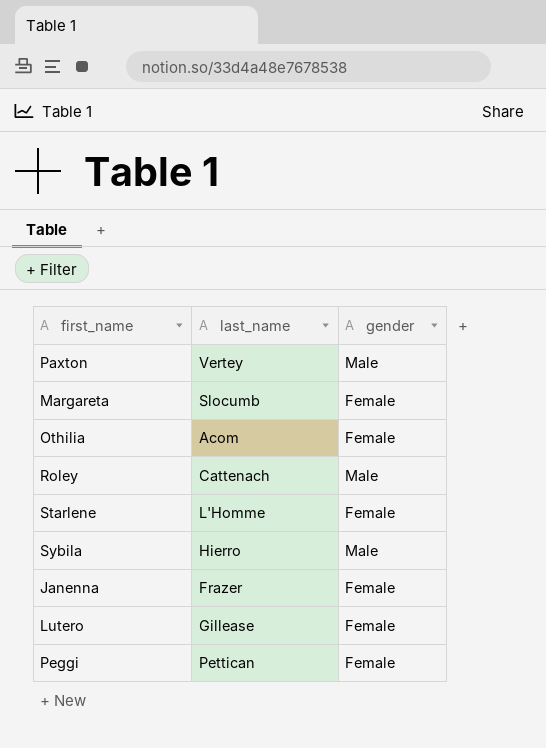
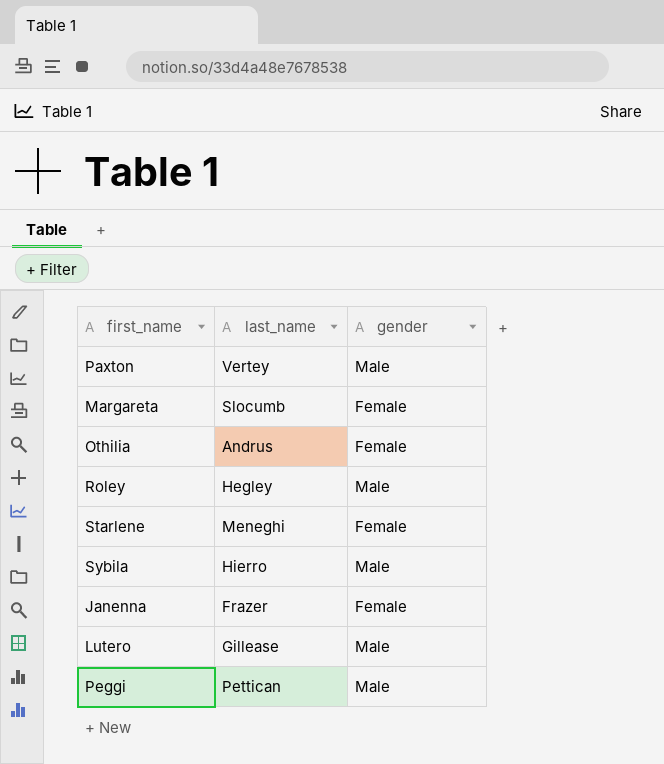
Othilia | last_name: Acom -> Andrus
Roley | last_name: Cattenach -> Hegley
Starlene | last_name: L'Homme -> Meneghi
Lutero | gender: Female -> Male
Peggi | gender: Female -> Male

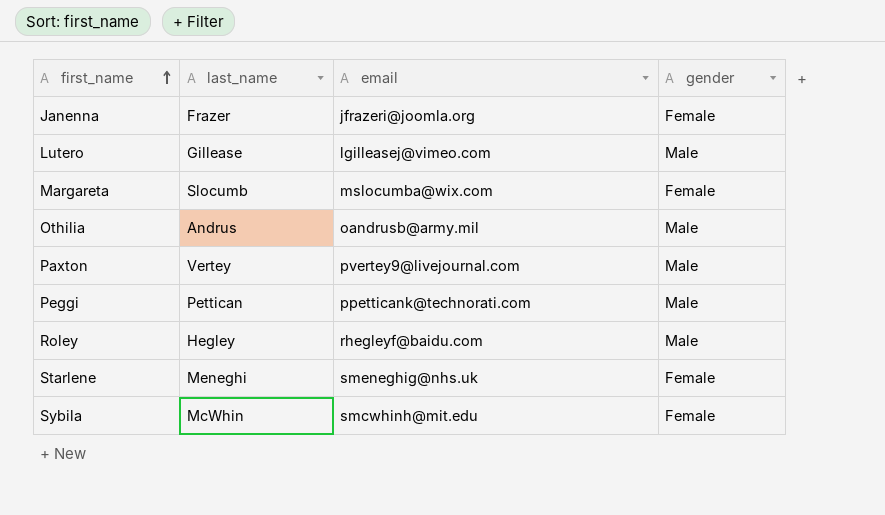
row order: none -> first_name ascending
column email | position: none -> 3
Othilia | gender: Female -> Male
Sybila | last_name: Hierro -> McWhin
Sybila | gender: Male -> Female

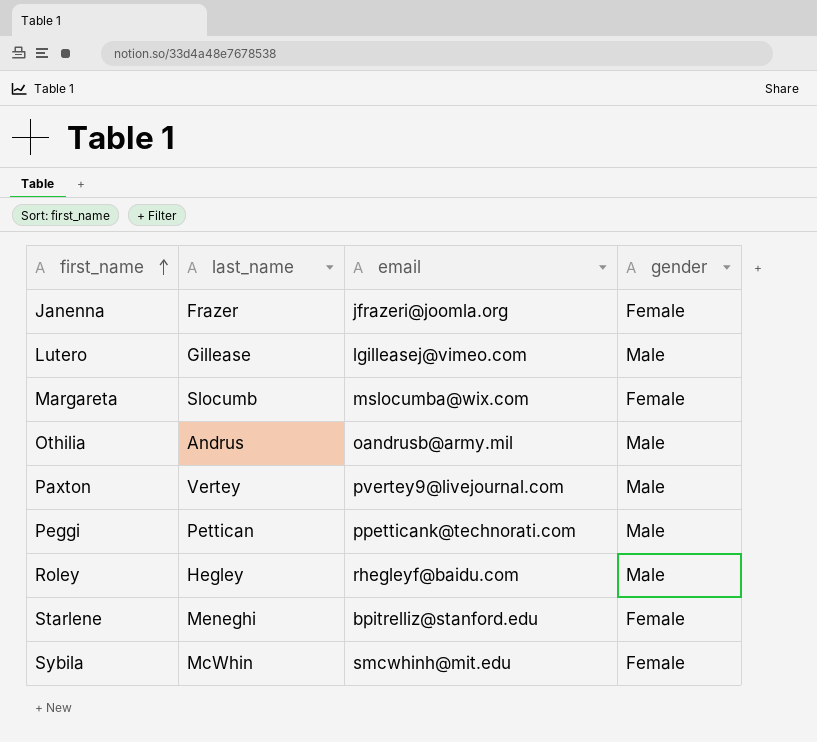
Starlene | email: smeneghig@nhs.uk -> bpitrelliz@stanford.edu

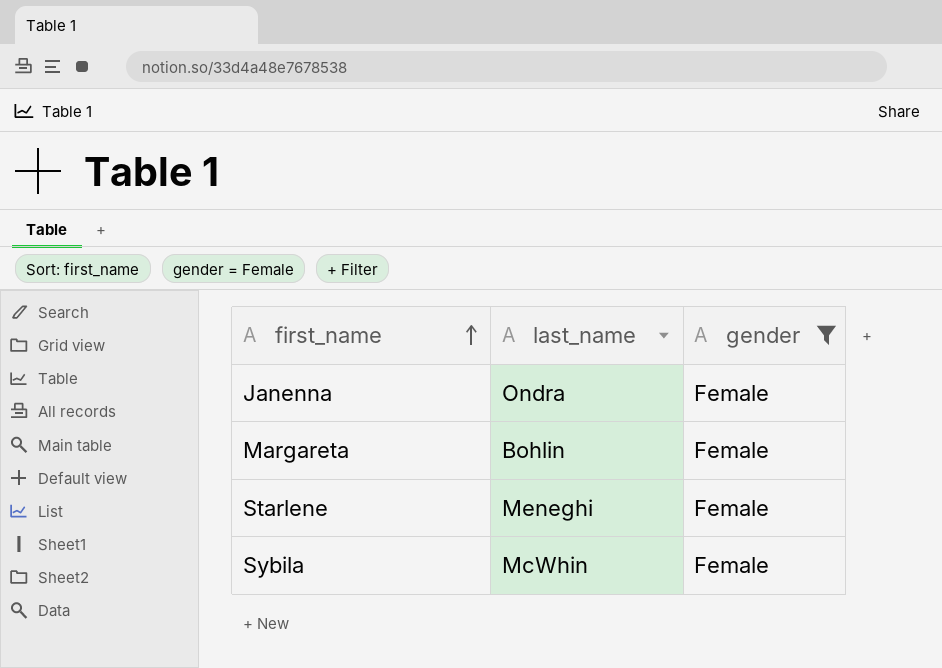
filter: none -> gender = Female
column email | position: 3 -> none
Janenna | last_name: Frazer -> Ondra
Margareta | last_name: Slocumb -> Bohlin

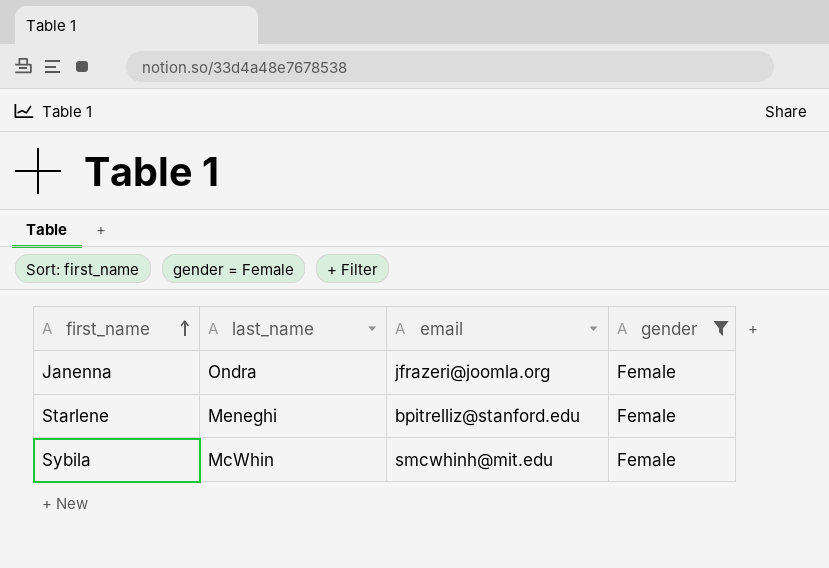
column email | position: none -> 3
row Margareta: Bohlin | Female -> none

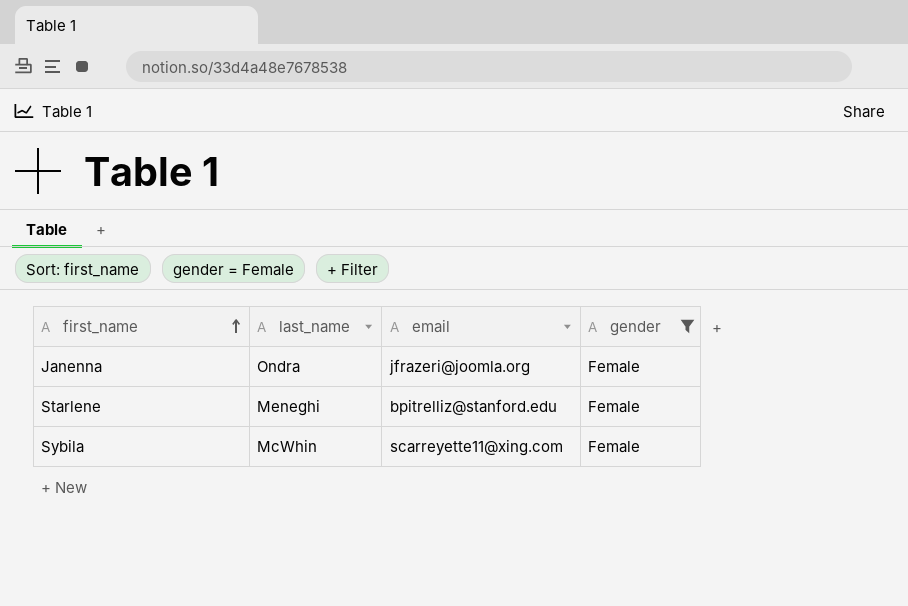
Sybila | email: smcwhinh@mit.edu -> scarreyette11@xing.com

